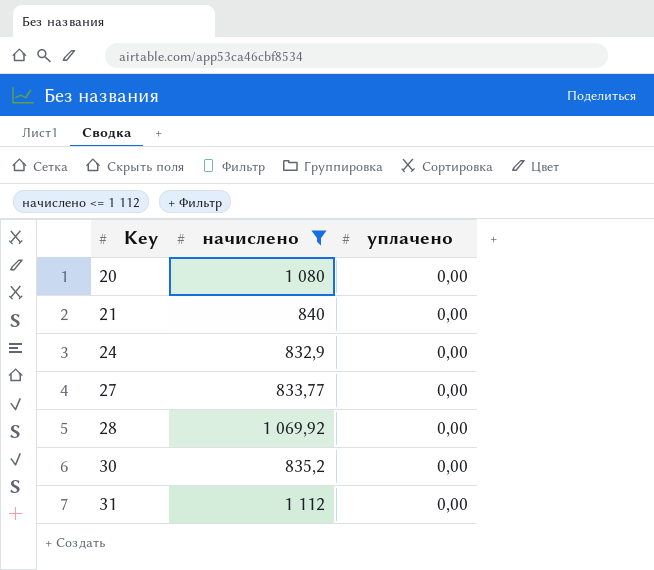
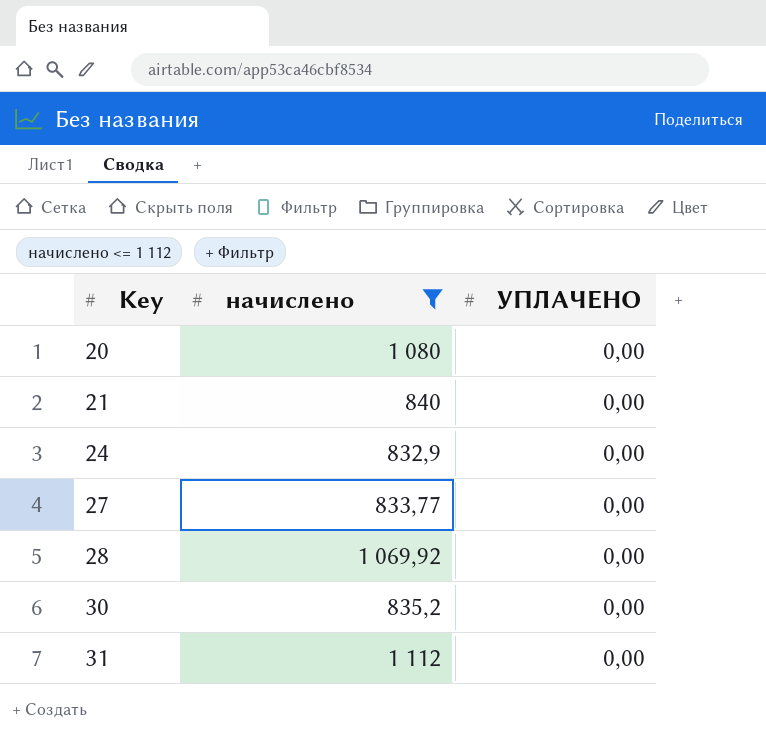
column name: уплачено -> УПЛАЧЕНО

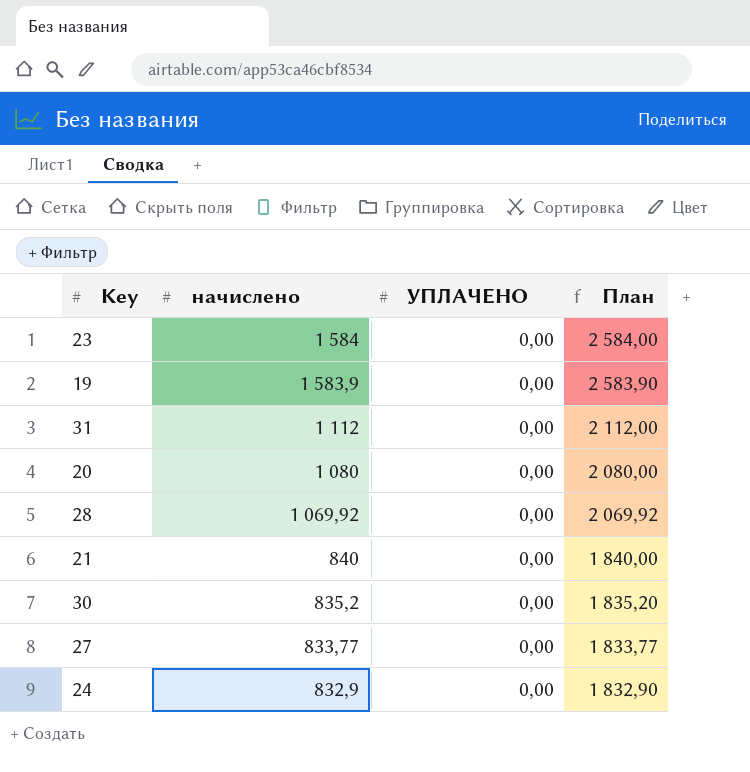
filter: начислено <= 1 112 -> none
row order: Key ascending -> начислено descending
column План | formula: none -> [начислено] + 1000

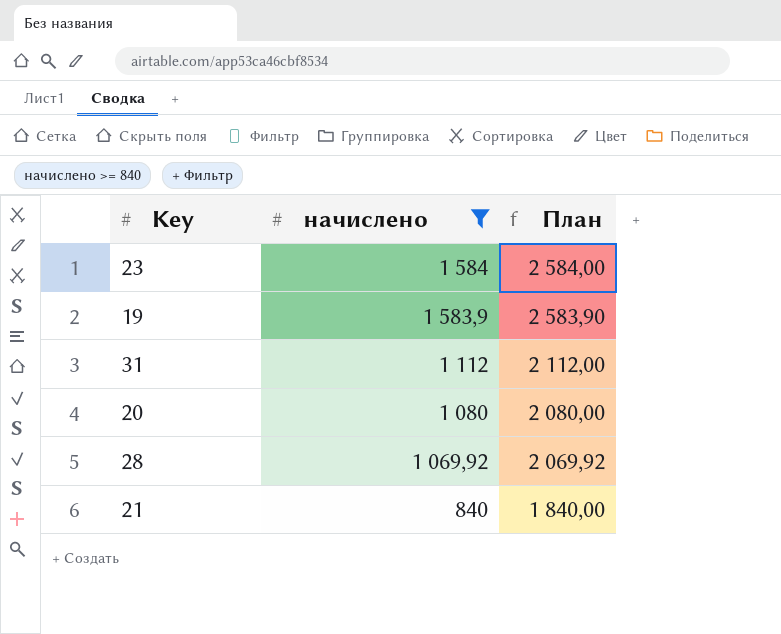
filter: none -> начислено >= 840
column УПЛАЧЕНО | position: 3 -> none

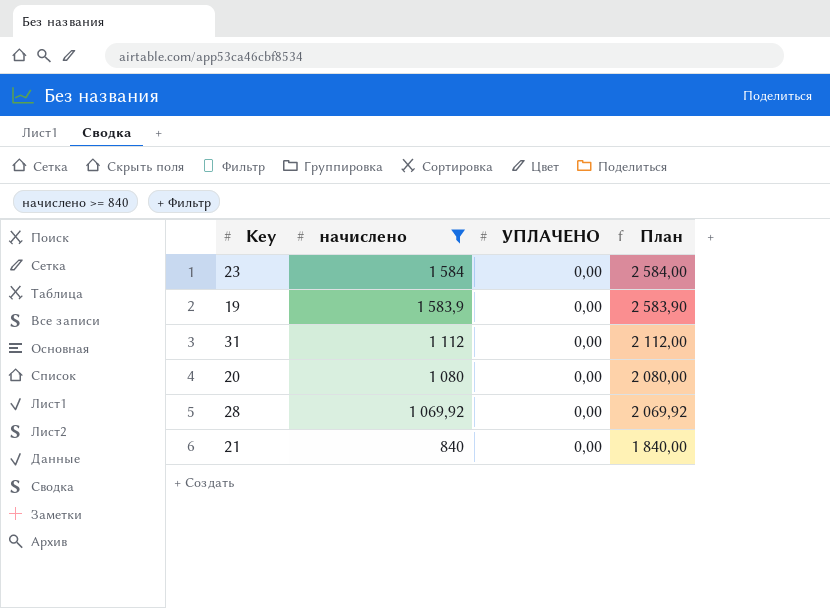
column УПЛАЧЕНО | position: none -> 3

